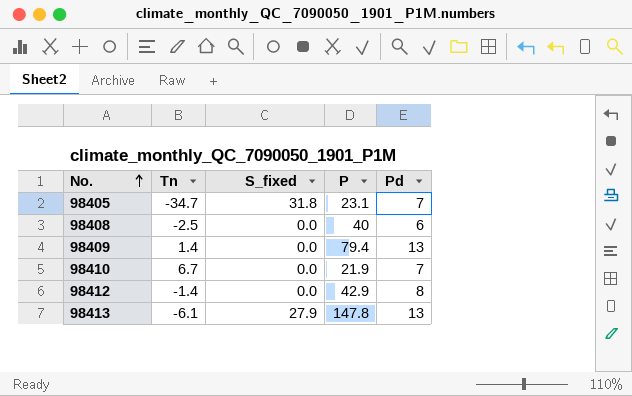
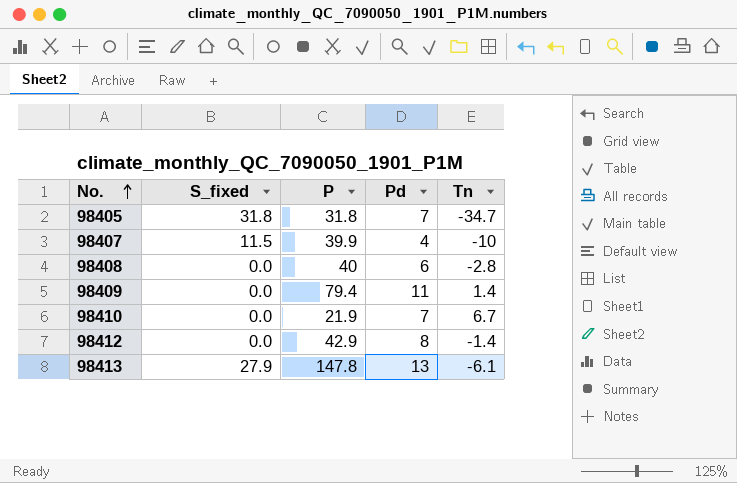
column Tn | position: 2 -> 5
98405 | P: 23.1 -> 31.8
row 98407: none -> 11.5 | 39.9 | 4 | -10
98408 | Tn: -2.5 -> -2.8
98409 | Pd: 13 -> 11

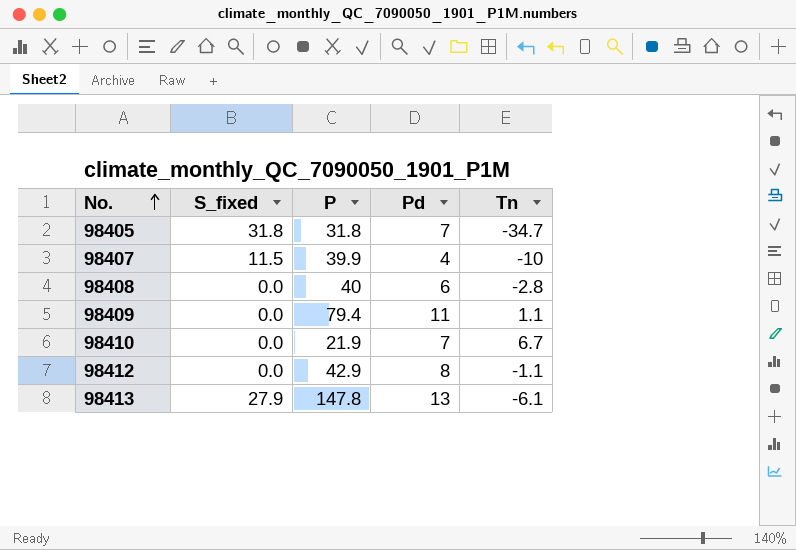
98409 | Tn: 1.4 -> 1.1
98412 | Tn: -1.4 -> -1.1

